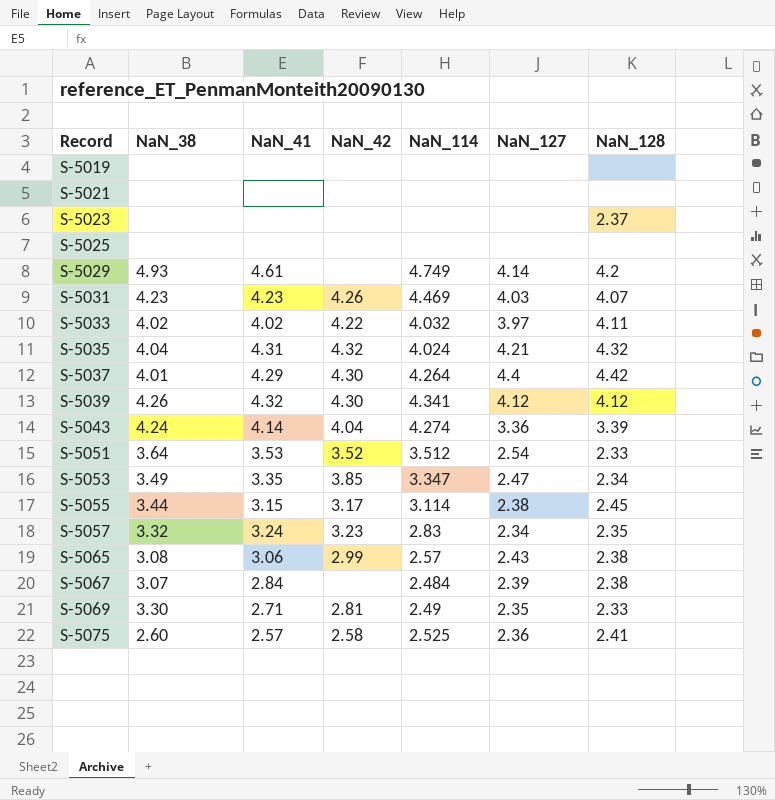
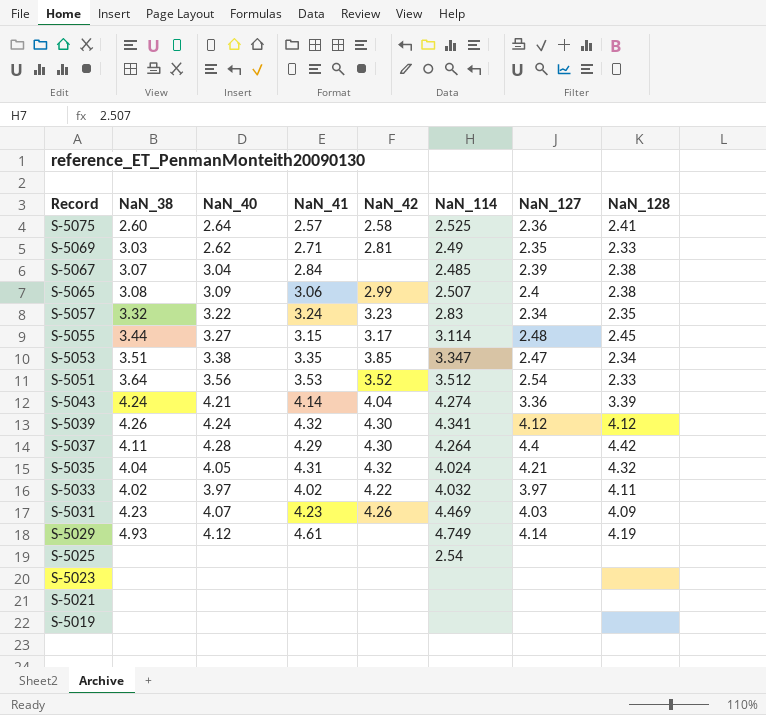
row order: Record ascending -> Record descending
column NaN_40 | position: none -> 3
S-5069 | NaN_38: 3.30 -> 3.03
S-5067 | NaN_114: 2.484 -> 2.485
S-5065 | NaN_114: 2.57 -> 2.507
S-5065 | NaN_127: 2.43 -> 2.4
S-5055 | NaN_127: 2.38 -> 2.48
S-5053 | NaN_38: 3.49 -> 3.51
S-5037 | NaN_38: 4.01 -> 4.11
S-5031 | NaN_128: 4.07 -> 4.09
S-5029 | NaN_128: 4.2 -> 4.19
S-5025 | NaN_114: none -> 2.54
S-5023 | NaN_128: 2.37 -> none

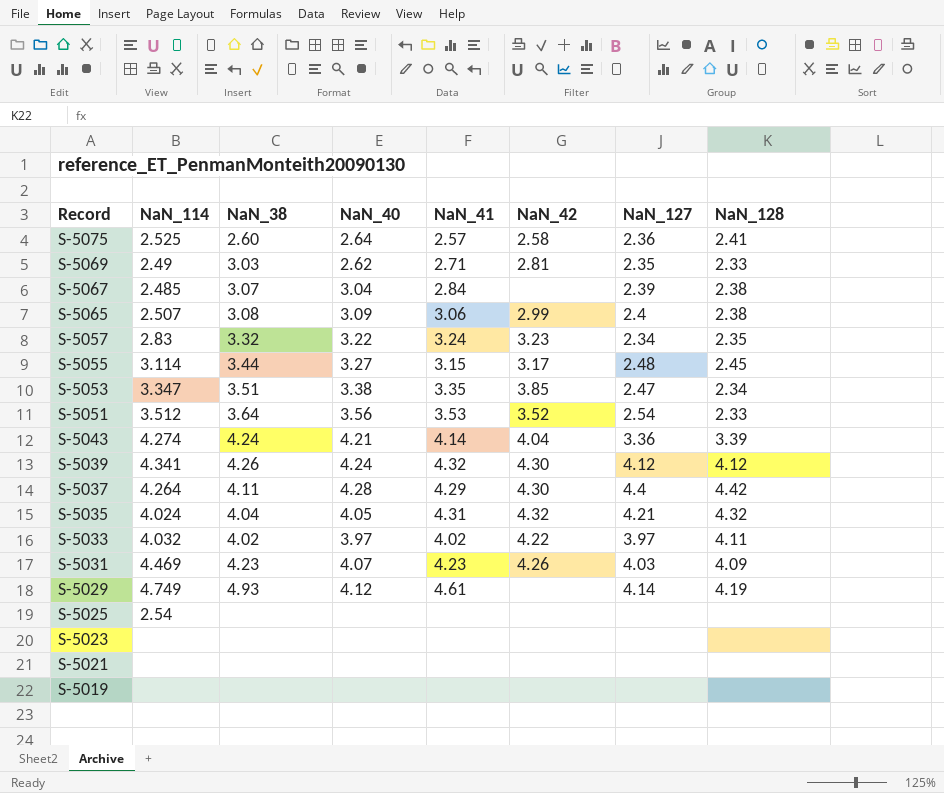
column NaN_114 | position: 6 -> 2

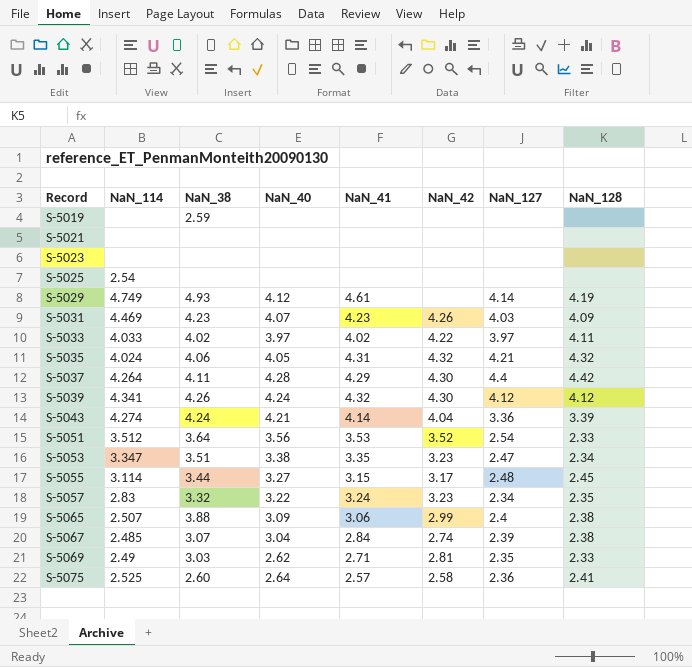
row order: Record descending -> Record ascending
S-5019 | NaN_38: none -> 2.59
S-5033 | NaN_114: 4.032 -> 4.033
S-5035 | NaN_38: 4.04 -> 4.06
S-5053 | NaN_42: 3.85 -> 3.23
S-5065 | NaN_38: 3.08 -> 3.88
S-5067 | NaN_42: none -> 2.74

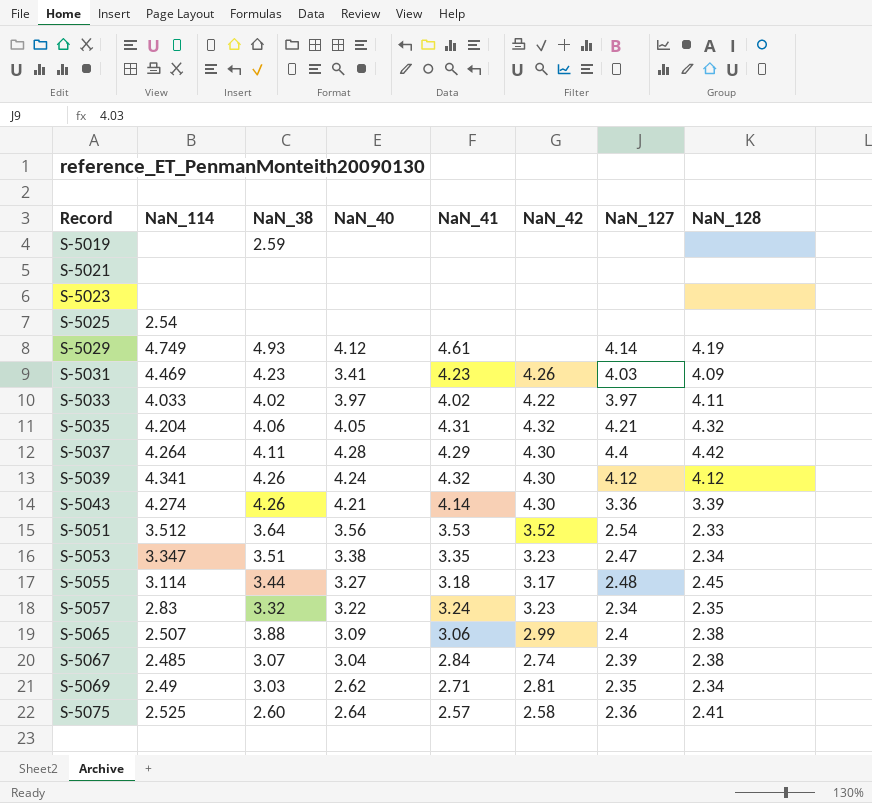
S-5031 | NaN_40: 4.07 -> 3.41
S-5035 | NaN_114: 4.024 -> 4.204
S-5043 | NaN_38: 4.24 -> 4.26
S-5043 | NaN_42: 4.04 -> 4.30
S-5055 | NaN_41: 3.15 -> 3.18
S-5069 | NaN_128: 2.33 -> 2.34

